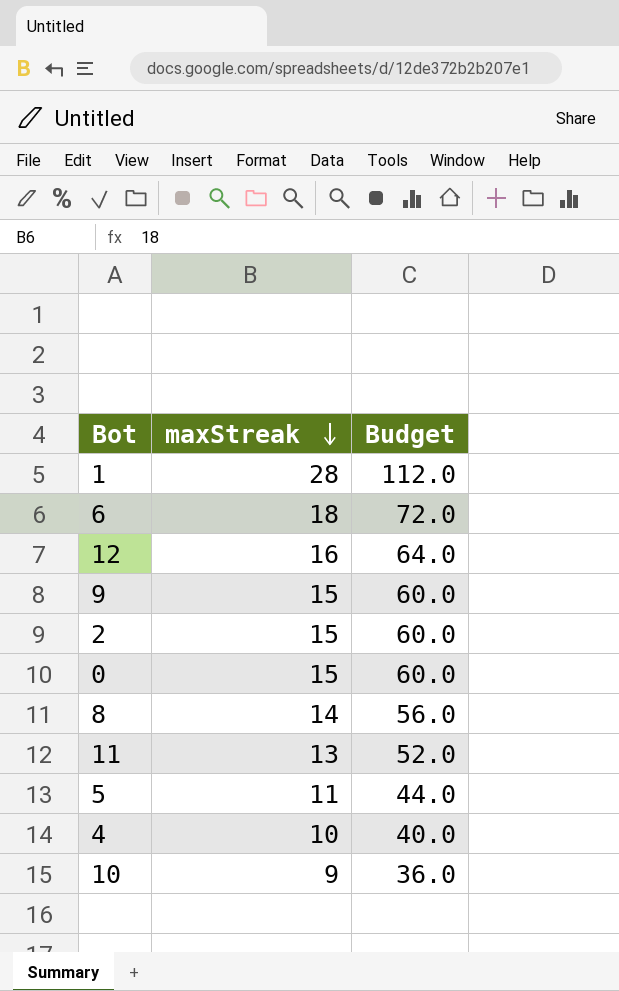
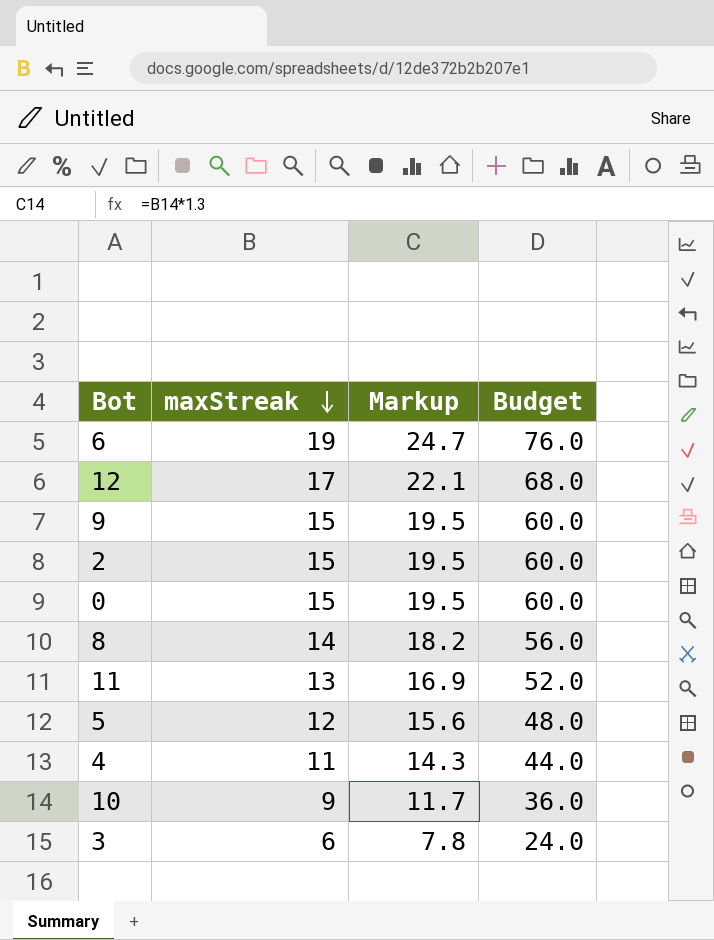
column Markup | formula: none -> [maxStreak] * 1.3
row 1: 28 | 112.0 -> none
6 | maxStreak: 18 -> 19
6 | Budget: 72.0 -> 76.0
12 | maxStreak: 16 -> 17
12 | Budget: 64.0 -> 68.0
5 | maxStreak: 11 -> 12
5 | Budget: 44.0 -> 48.0
4 | maxStreak: 10 -> 11
4 | Budget: 40.0 -> 44.0
row 3: none -> 6 | 7.8 | 24.0

